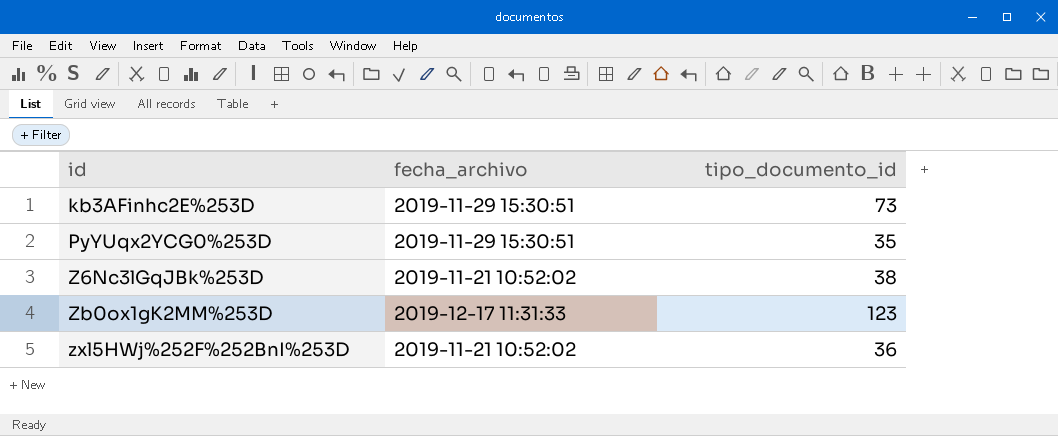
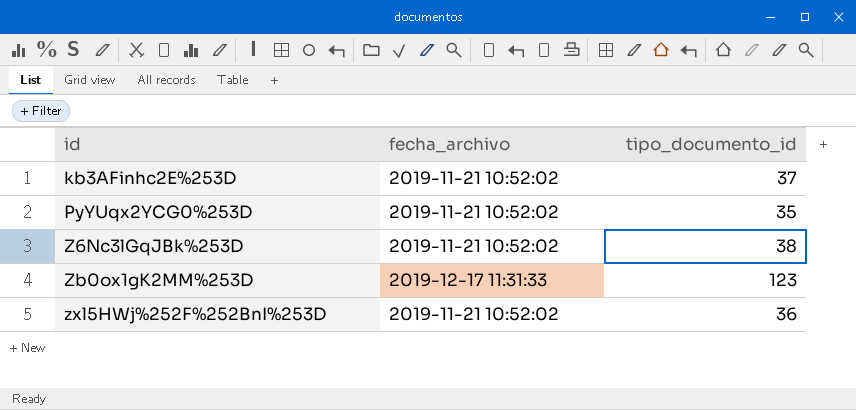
kb3AFinhc2E%253D | fecha_archivo: 2019-11-29 15:30:51 -> 2019-11-21 10:52:02
kb3AFinhc2E%253D | tipo_documento_id: 73 -> 37
PyYUqx2YCG0%253D | fecha_archivo: 2019-11-29 15:30:51 -> 2019-11-21 10:52:02

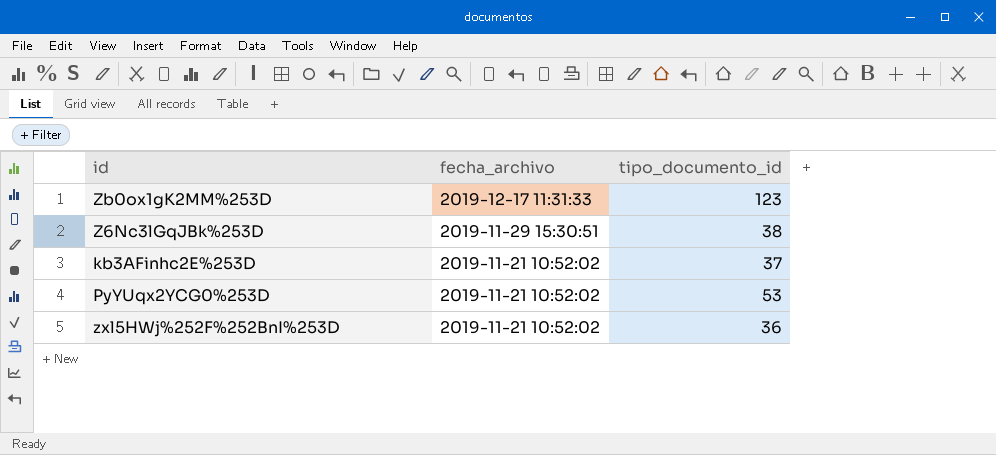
row order: id ascending -> fecha_archivo descending
Z6Nc3lGqJBk%253D | fecha_archivo: 2019-11-21 10:52:02 -> 2019-11-29 15:30:51
PyYUqx2YCG0%253D | tipo_documento_id: 35 -> 53

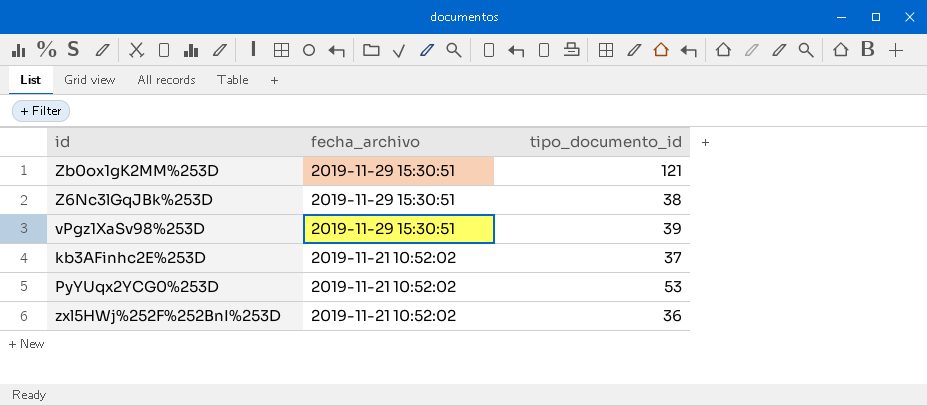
Zb0ox1gK2MM%253D | fecha_archivo: 2019-12-17 11:31:33 -> 2019-11-29 15:30:51
Zb0ox1gK2MM%253D | tipo_documento_id: 123 -> 121
row vPgz1XaSv98%253D: none -> 2019-11-29 15:30:51 | 39

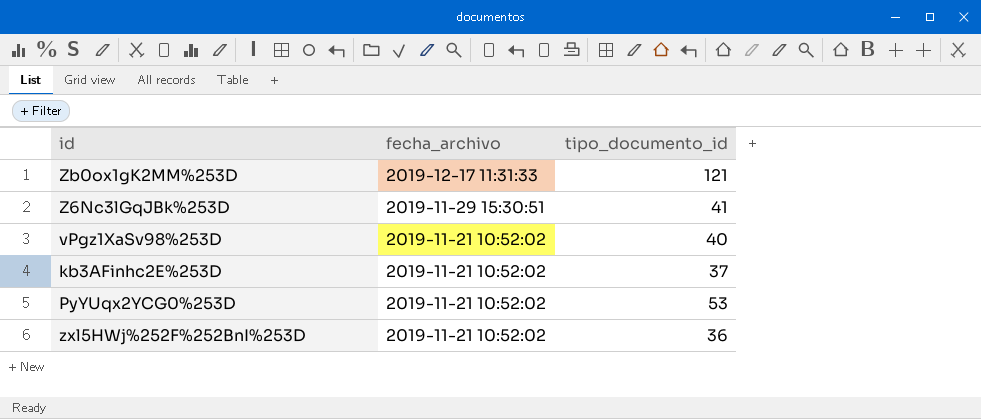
Zb0ox1gK2MM%253D | fecha_archivo: 2019-11-29 15:30:51 -> 2019-12-17 11:31:33
Z6Nc3lGqJBk%253D | tipo_documento_id: 38 -> 41
vPgz1XaSv98%253D | fecha_archivo: 2019-11-29 15:30:51 -> 2019-11-21 10:52:02
vPgz1XaSv98%253D | tipo_documento_id: 39 -> 40

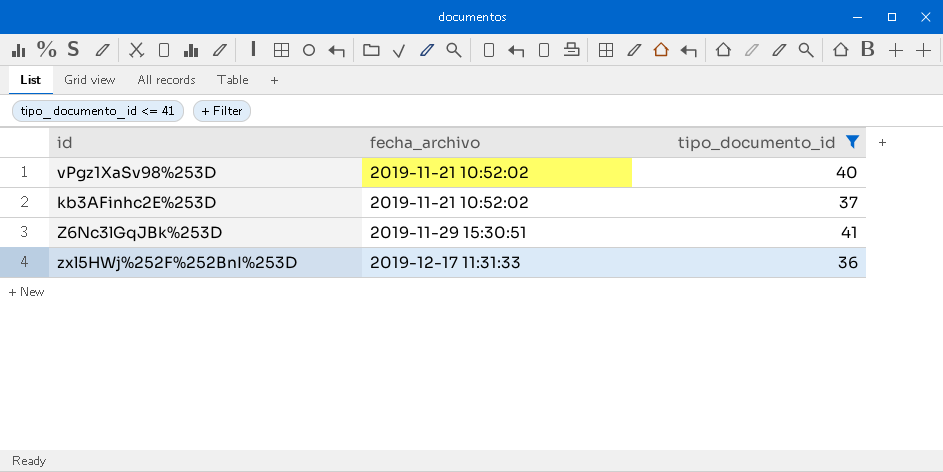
filter: none -> tipo_documento_id <= 41
row order: fecha_archivo descending -> fecha_archivo ascending
zxl5HWj%252F%252BnI%253D | fecha_archivo: 2019-11-21 10:52:02 -> 2019-12-17 11:31:33

